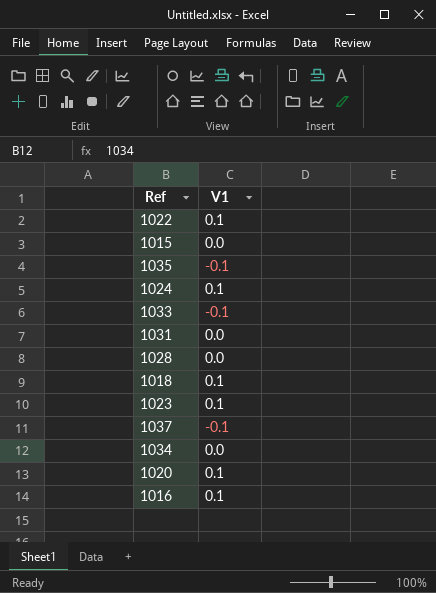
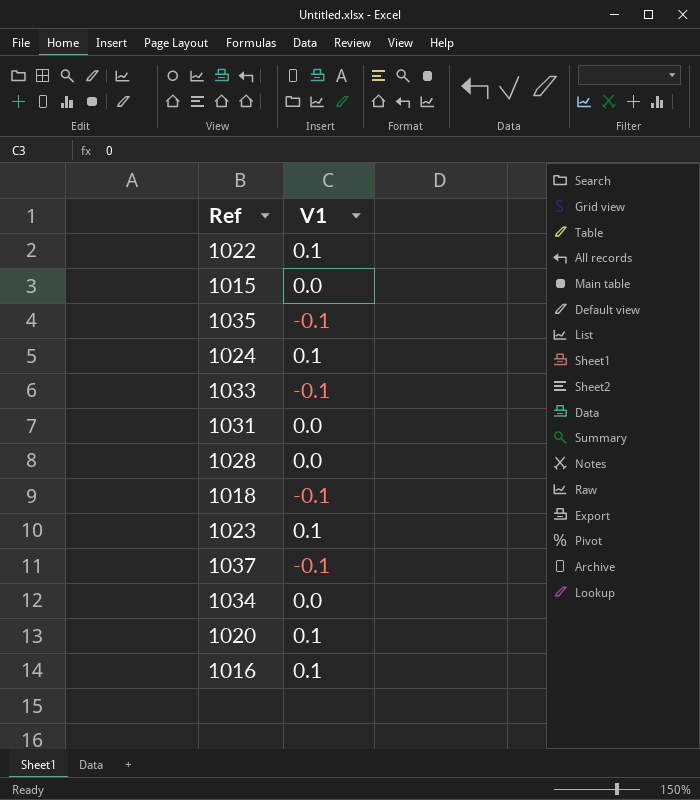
1018 | V1: 0.1 -> -0.1

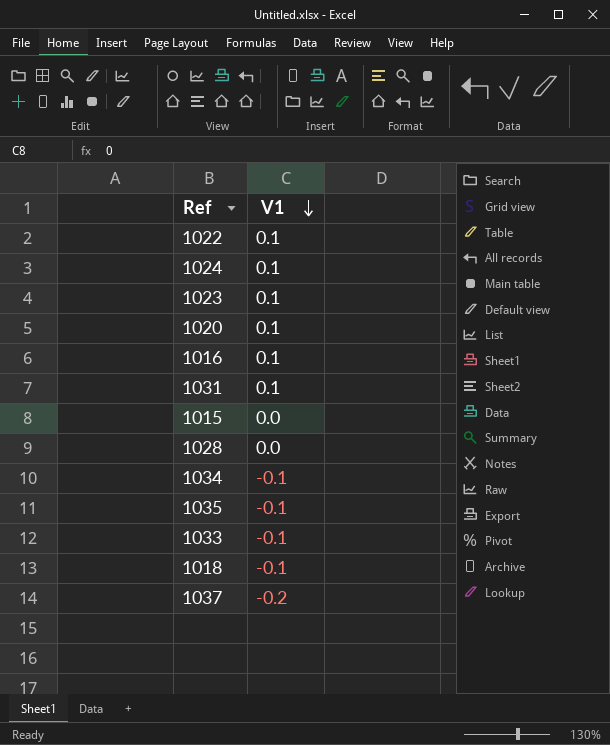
row order: none -> V1 descending
1031 | V1: 0.0 -> 0.1
1034 | V1: 0.0 -> -0.1
1037 | V1: -0.1 -> -0.2

